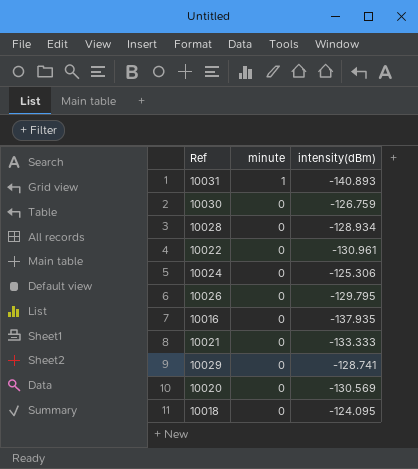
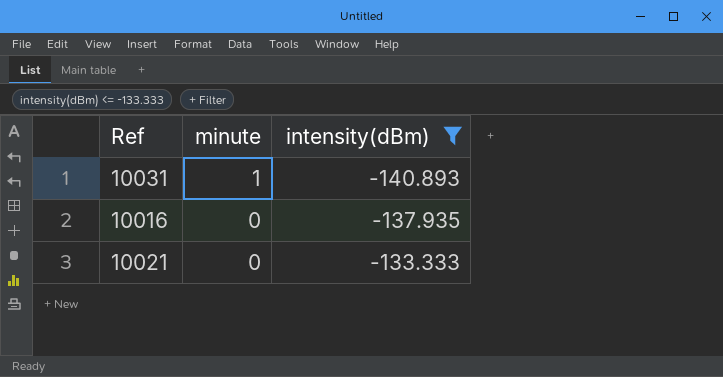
filter: none -> intensity(dBm) <= -133.333

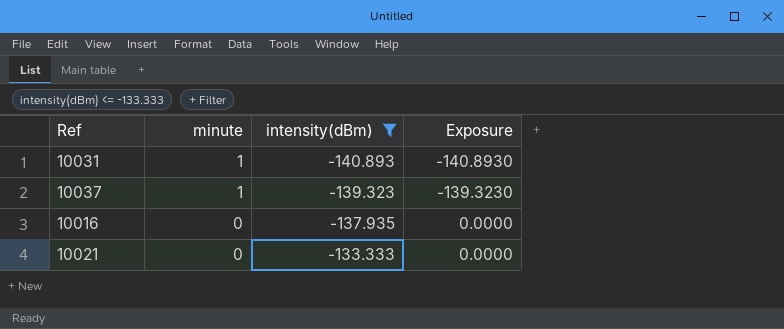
column Exposure | formula: none -> [minute] * [intensity(dBm)]
row 10037: none -> 1 | -139.323 | -139.3230

